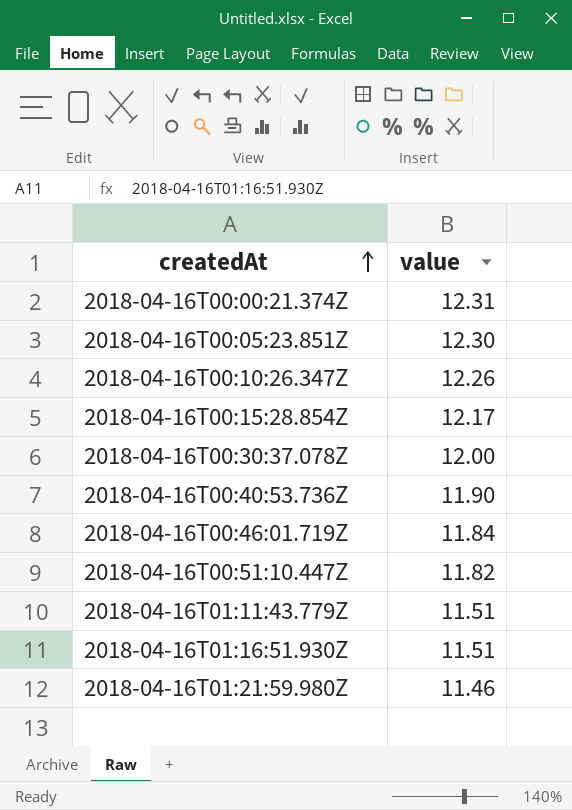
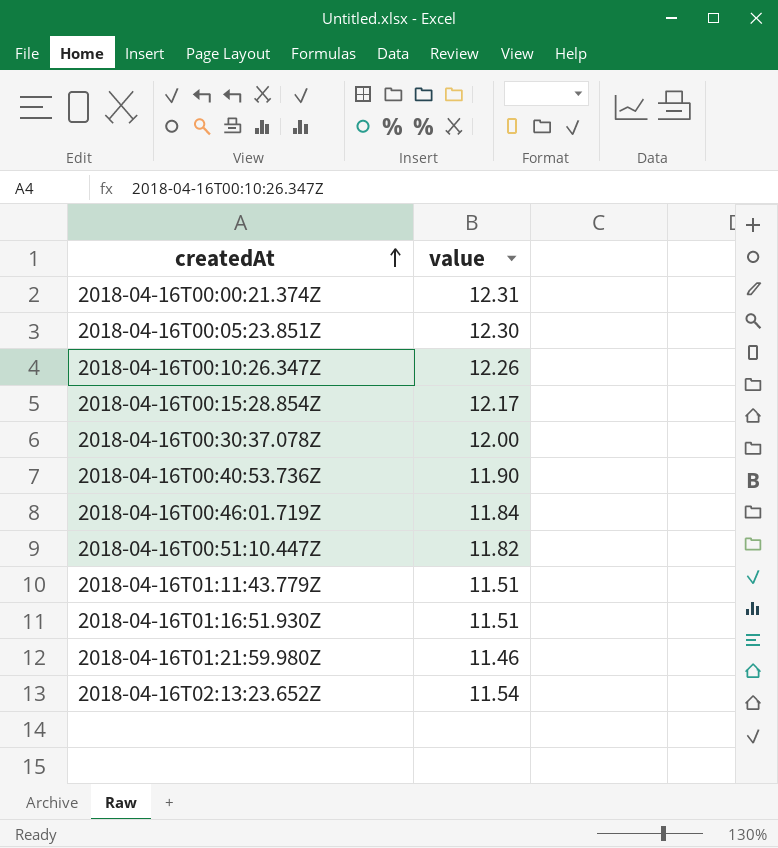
row 2018-04-16T02:13:23.652Z: none -> 11.54

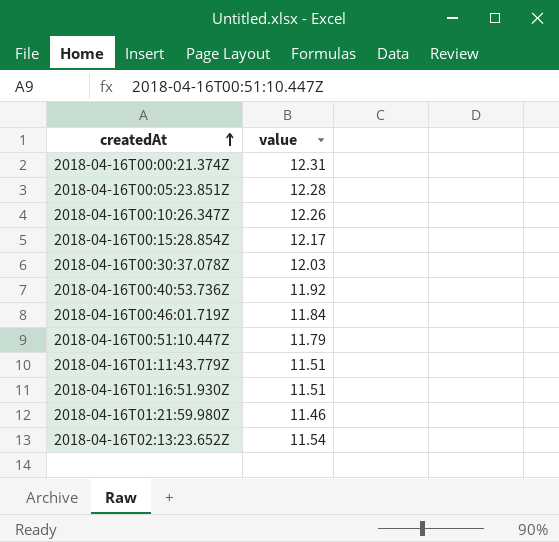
2018-04-16T00:05:23.851Z | value: 12.30 -> 12.28
2018-04-16T00:30:37.078Z | value: 12.00 -> 12.03
2018-04-16T00:40:53.736Z | value: 11.90 -> 11.92
2018-04-16T00:51:10.447Z | value: 11.82 -> 11.79

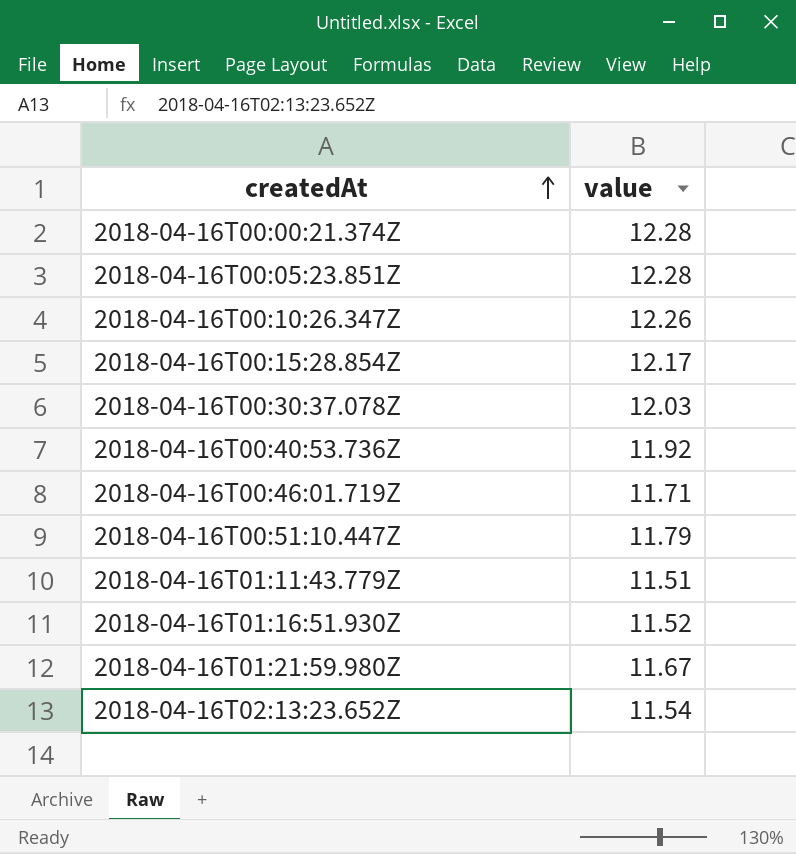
2018-04-16T00:00:21.374Z | value: 12.31 -> 12.28
2018-04-16T00:46:01.719Z | value: 11.84 -> 11.71
2018-04-16T01:16:51.930Z | value: 11.51 -> 11.52
2018-04-16T01:21:59.980Z | value: 11.46 -> 11.67

